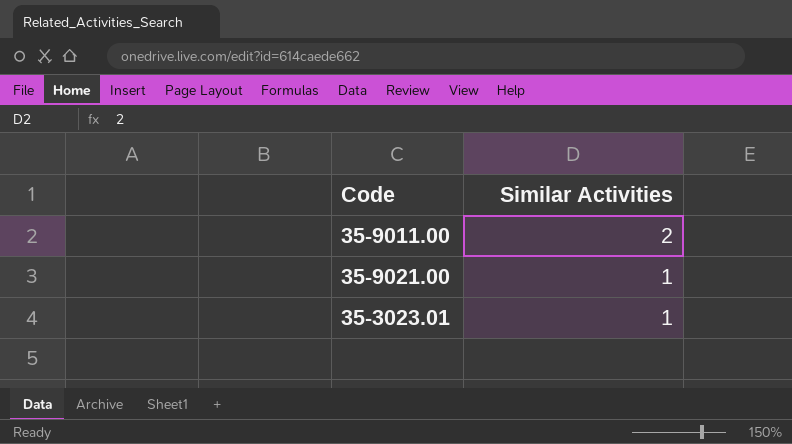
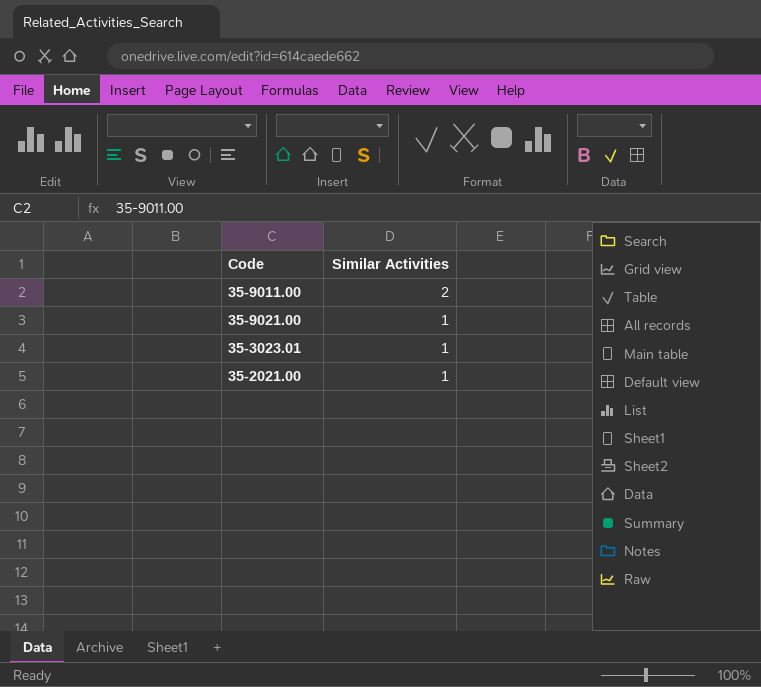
row 35-2021.00: none -> 1

